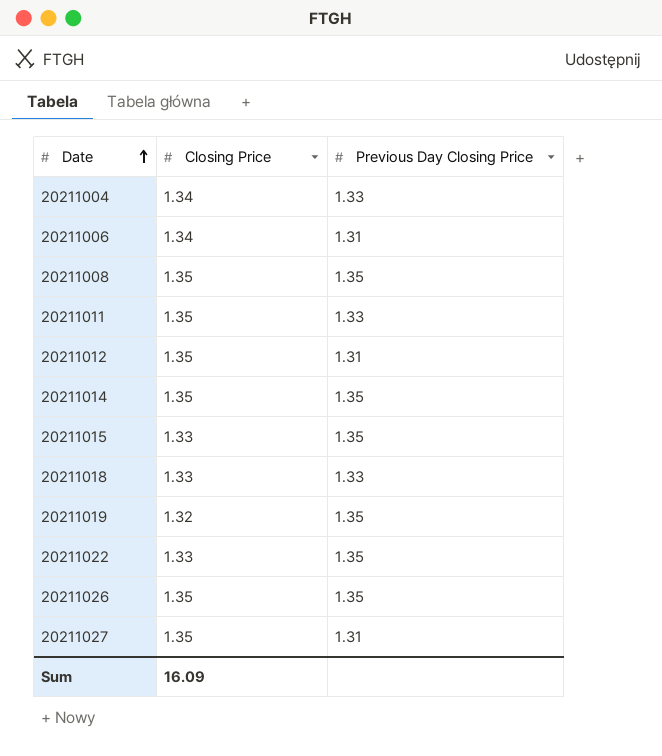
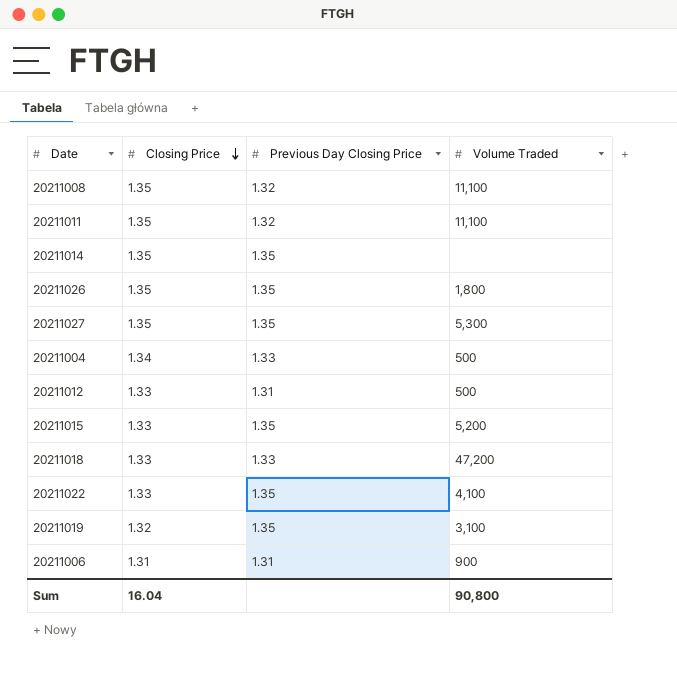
row order: Date ascending -> Closing Price descending
column Volume Traded | position: none -> 4
20211008 | Previous Day Closing Price: 1.35 -> 1.32
20211011 | Previous Day Closing Price: 1.33 -> 1.32
20211027 | Previous Day Closing Price: 1.31 -> 1.35
20211012 | Closing Price: 1.35 -> 1.33
20211006 | Closing Price: 1.34 -> 1.31
Sum | Closing Price: 16.09 -> 16.04

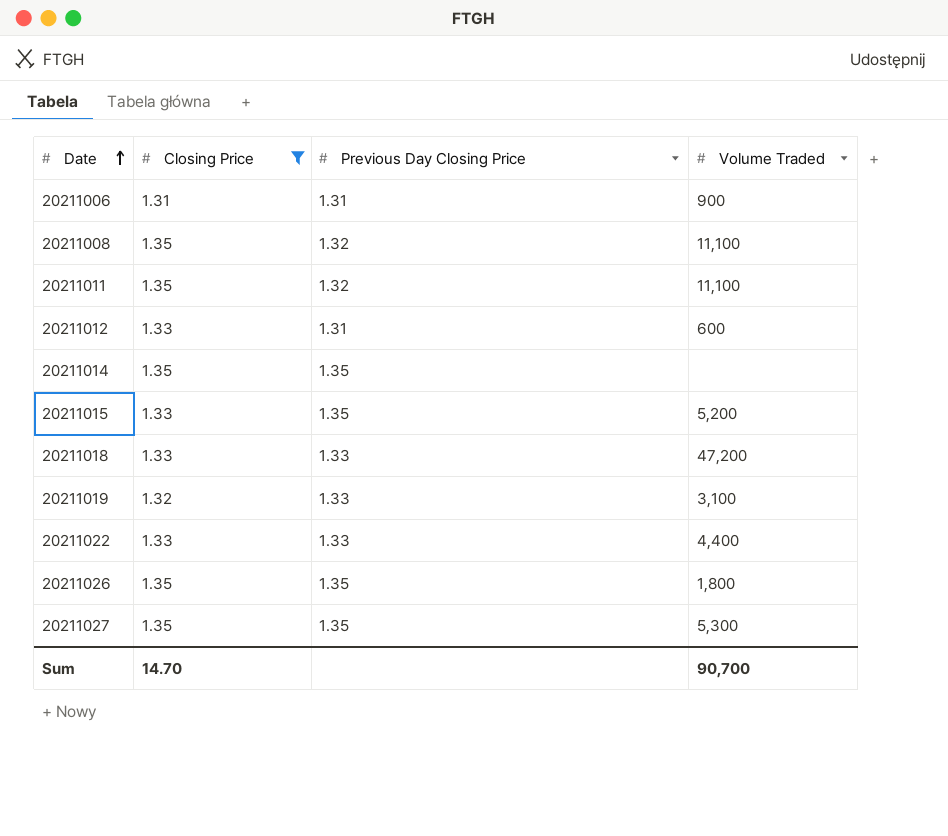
filter: none -> Closing Price != 1.34
row order: Closing Price descending -> Date ascending
20211012 | Volume Traded: 500 -> 600
20211019 | Previous Day Closing Price: 1.35 -> 1.33
20211022 | Previous Day Closing Price: 1.35 -> 1.33
20211022 | Volume Traded: 4,100 -> 4,400
Sum | Closing Price: 16.04 -> 14.70
Sum | Volume Traded: 90,800 -> 90,700

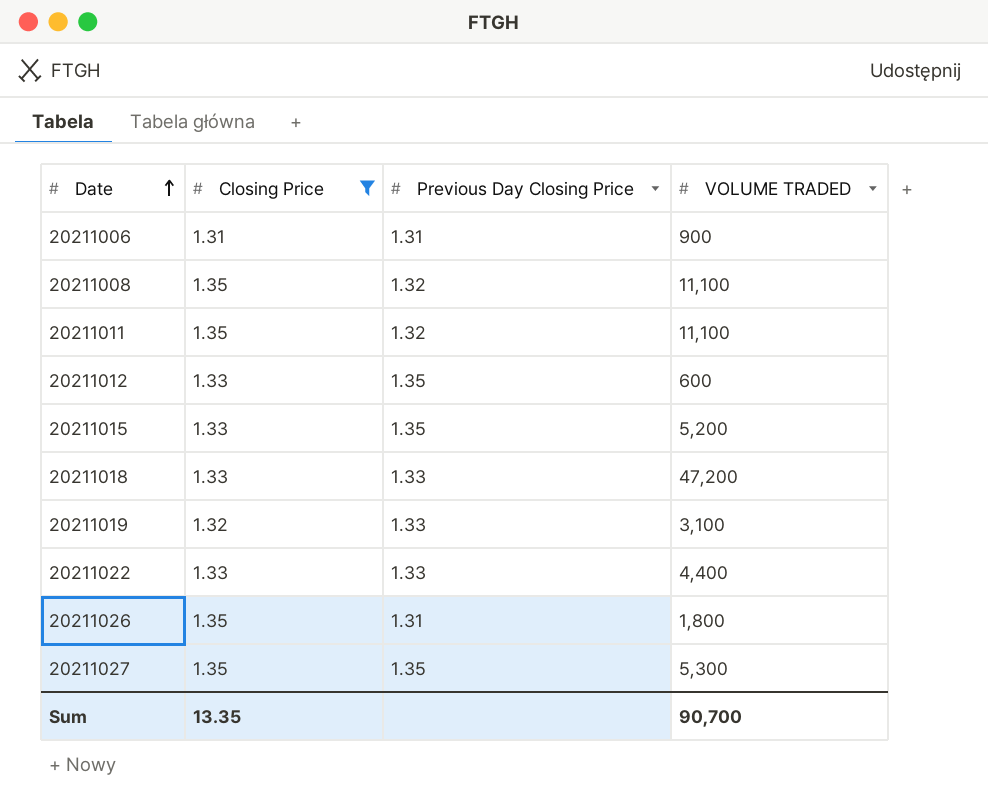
column name: Volume Traded -> VOLUME TRADED
row 20211014: 1.35 | 1.35 | none -> none
20211012 | Previous Day Closing Price: 1.31 -> 1.35
20211026 | Previous Day Closing Price: 1.35 -> 1.31
Sum | Closing Price: 14.70 -> 13.35

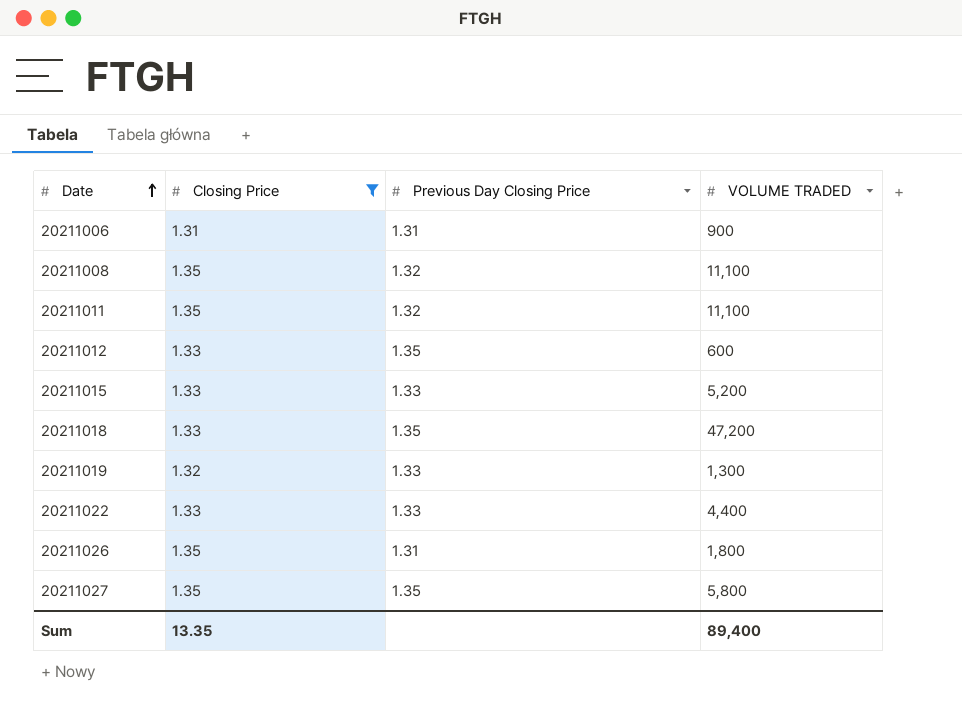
20211015 | Previous Day Closing Price: 1.35 -> 1.33
20211018 | Previous Day Closing Price: 1.33 -> 1.35
20211019 | VOLUME TRADED: 3,100 -> 1,300
20211027 | VOLUME TRADED: 5,300 -> 5,800
Sum | VOLUME TRADED: 90,700 -> 89,400

